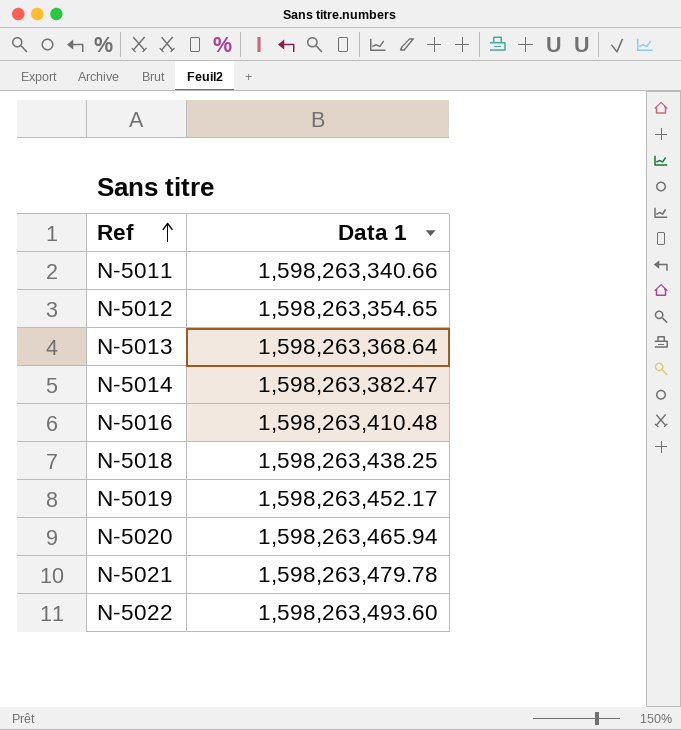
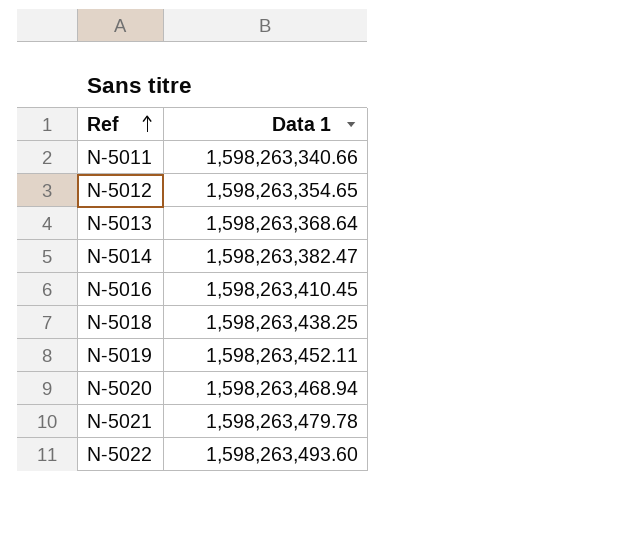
N-5016 | Data 1: 1,598,263,410.48 -> 1,598,263,410.45
N-5019 | Data 1: 1,598,263,452.17 -> 1,598,263,452.11
N-5020 | Data 1: 1,598,263,465.94 -> 1,598,263,468.94

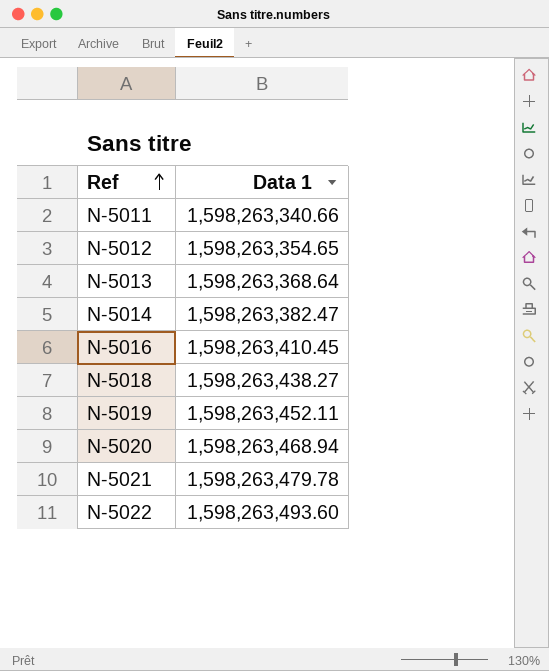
N-5018 | Data 1: 1,598,263,438.25 -> 1,598,263,438.27

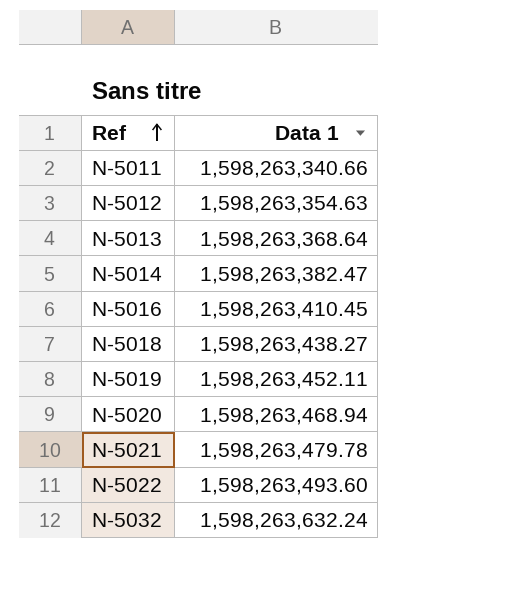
N-5012 | Data 1: 1,598,263,354.65 -> 1,598,263,354.63
row N-5032: none -> 1,598,263,632.24

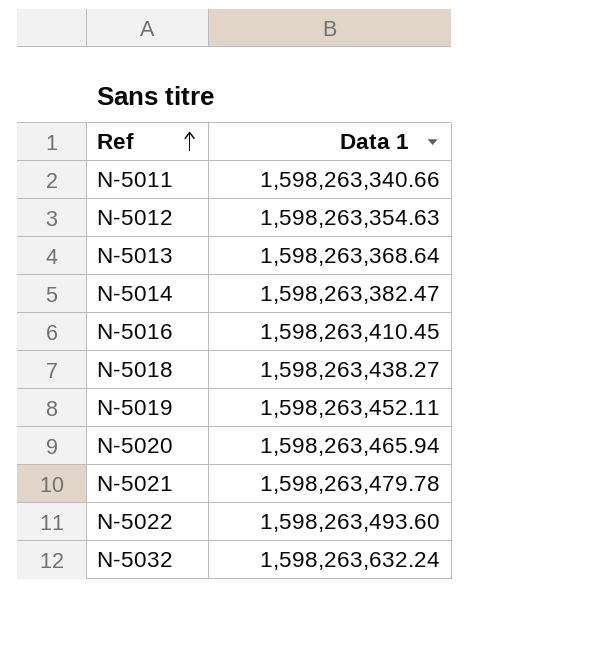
N-5020 | Data 1: 1,598,263,468.94 -> 1,598,263,465.94

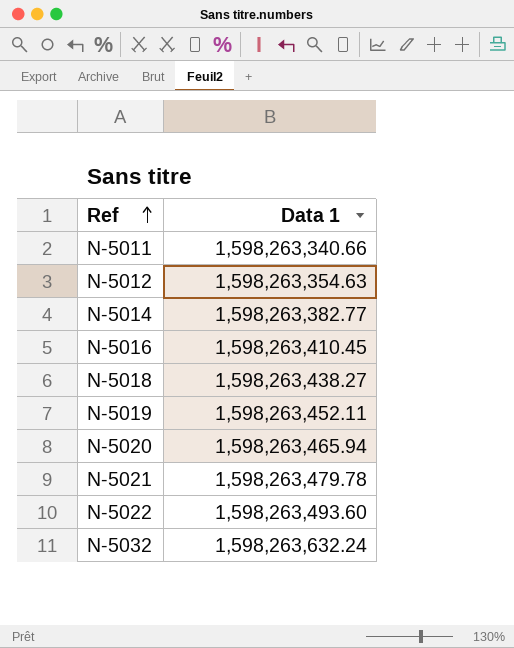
row N-5013: 1,598,263,368.64 -> none
N-5014 | Data 1: 1,598,263,382.47 -> 1,598,263,382.77

